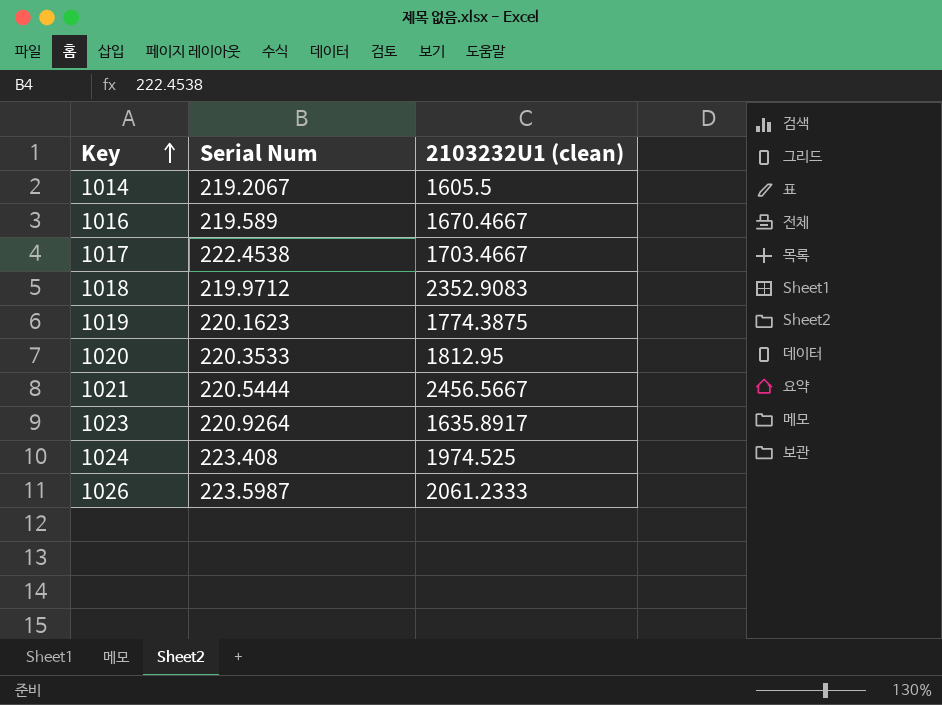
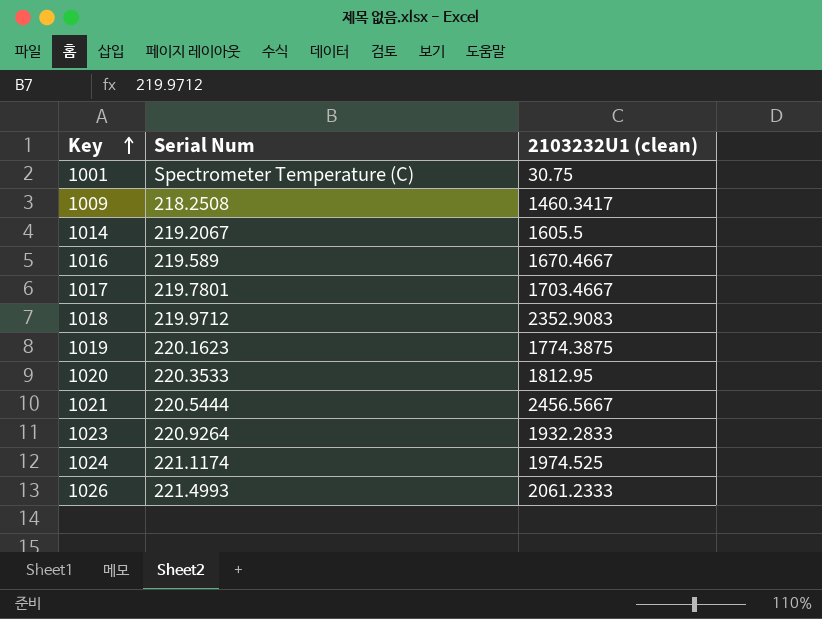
row 1001: none -> Spectrometer Temperature (C) | 30.75
row 1009: none -> 218.2508 | 1460.3417
1017 | Serial Num: 222.4538 -> 219.7801
1023 | 2103232U1 (clean): 1635.8917 -> 1932.2833
1024 | Serial Num: 223.408 -> 221.1174
1026 | Serial Num: 223.5987 -> 221.4993

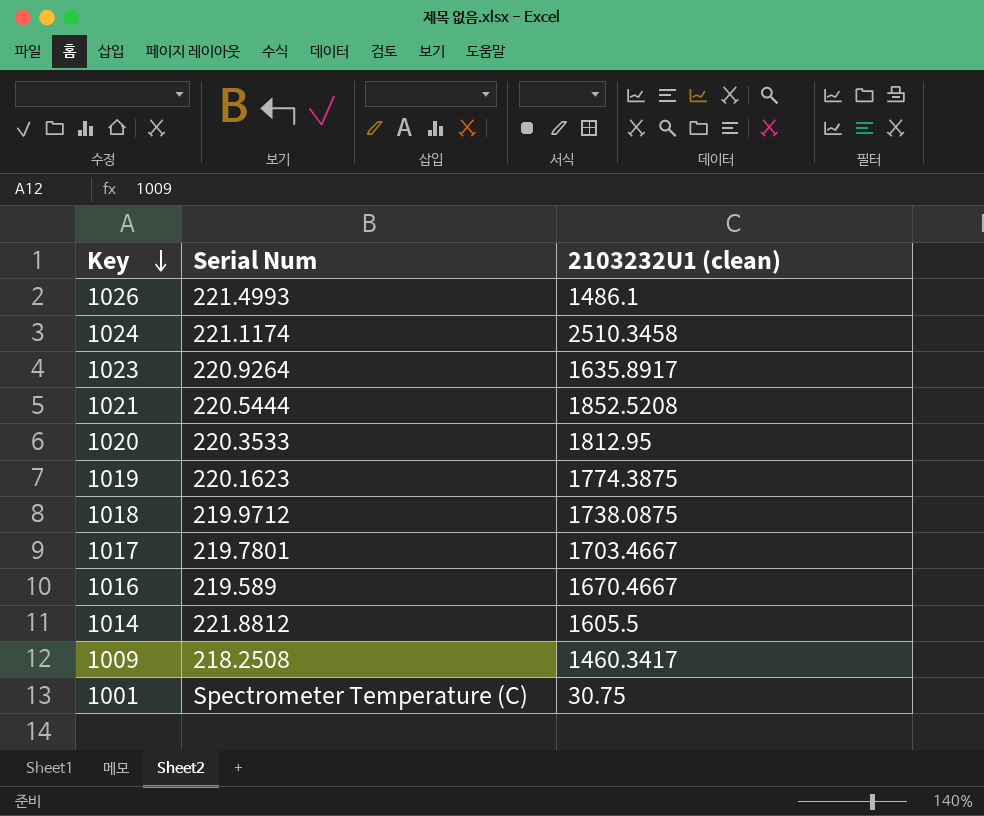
row order: Key ascending -> Key descending
1026 | 2103232U1 (clean): 2061.2333 -> 1486.1
1024 | 2103232U1 (clean): 1974.525 -> 2510.3458
1023 | 2103232U1 (clean): 1932.2833 -> 1635.8917
1021 | 2103232U1 (clean): 2456.5667 -> 1852.5208
1018 | 2103232U1 (clean): 2352.9083 -> 1738.0875
1014 | Serial Num: 219.2067 -> 221.8812

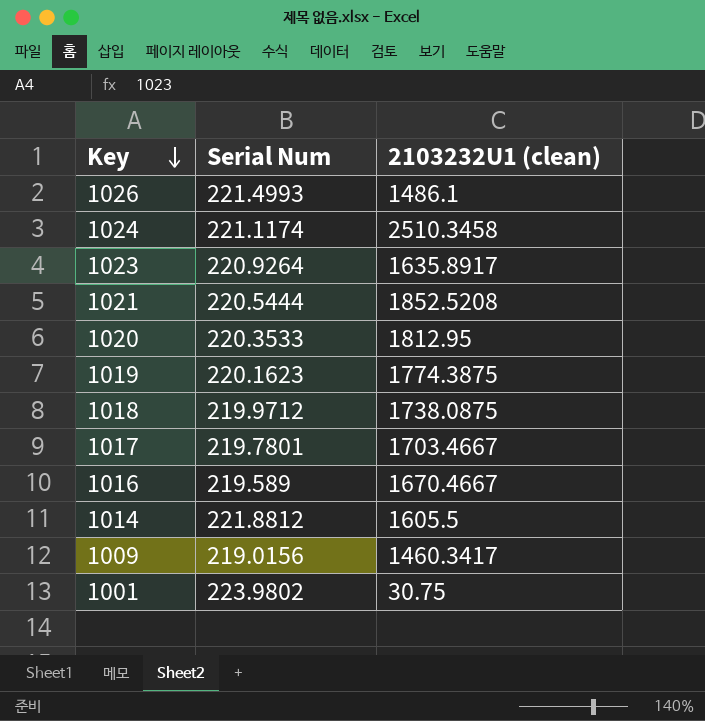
1009 | Serial Num: 218.2508 -> 219.0156
1001 | Serial Num: Spectrometer Temperature (C) -> 223.9802

